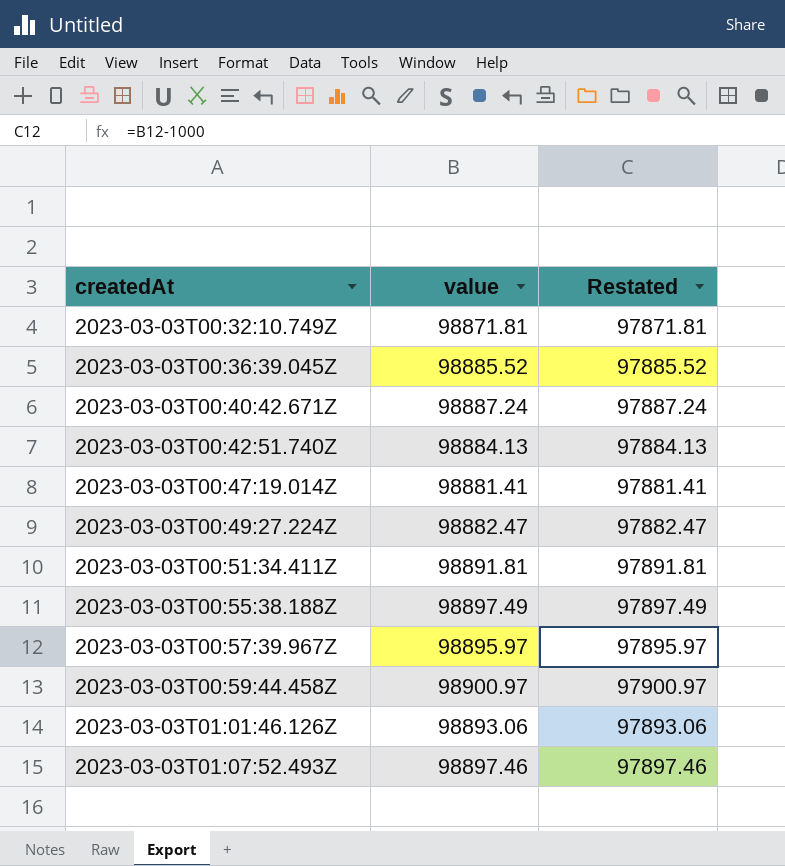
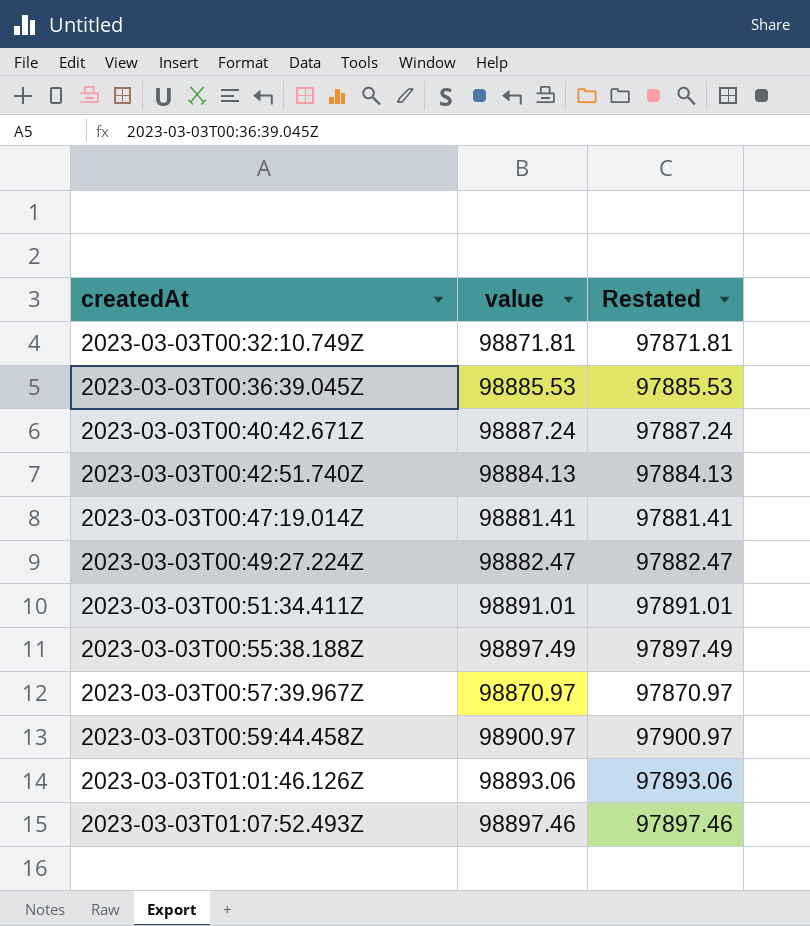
2023-03-03T00:36:39.045Z | value: 98885.52 -> 98885.53
2023-03-03T00:36:39.045Z | Restated: 97885.52 -> 97885.53
2023-03-03T00:51:34.411Z | value: 98891.81 -> 98891.01
2023-03-03T00:51:34.411Z | Restated: 97891.81 -> 97891.01
2023-03-03T00:57:39.967Z | value: 98895.97 -> 98870.97
2023-03-03T00:57:39.967Z | Restated: 97895.97 -> 97870.97

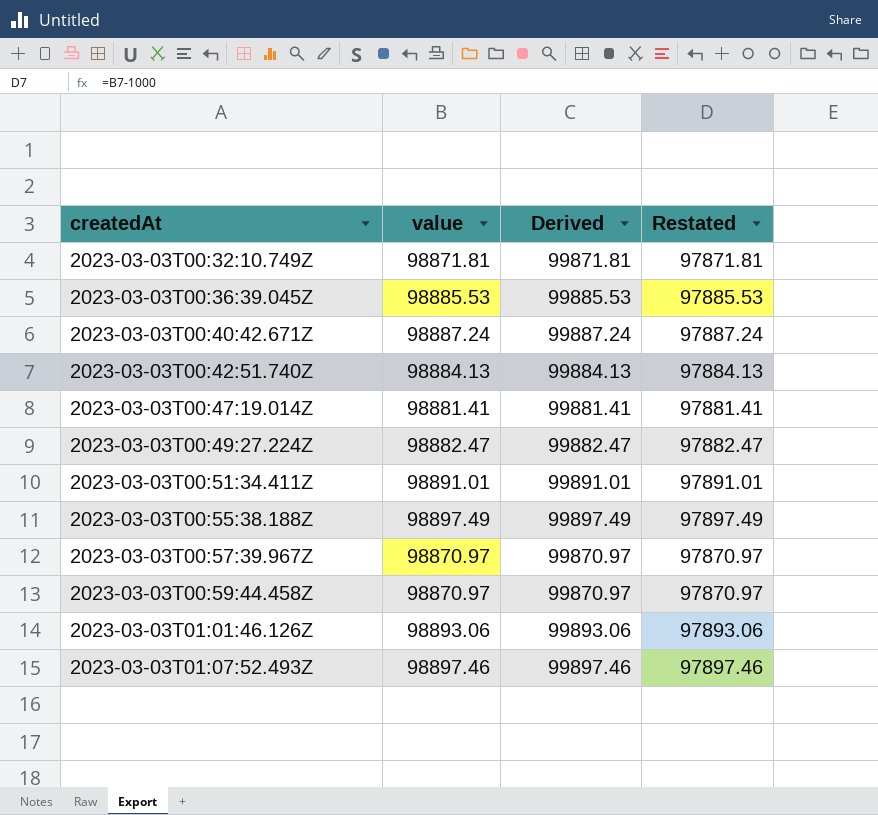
column Derived | formula: none -> [value] + 1000
2023-03-03T00:59:44.458Z | value: 98900.97 -> 98870.97
2023-03-03T00:59:44.458Z | Restated: 97900.97 -> 97870.97

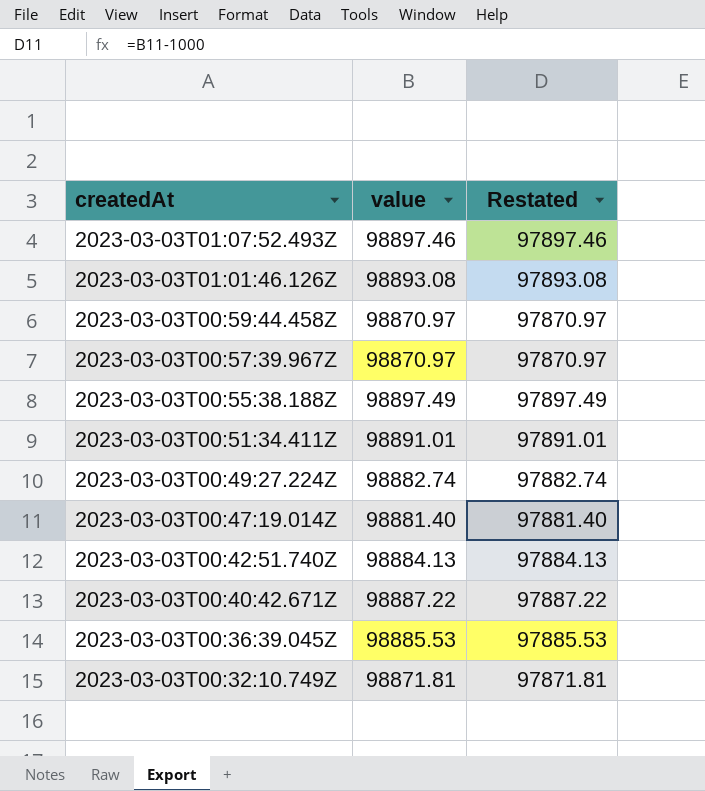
row order: createdAt ascending -> createdAt descending
column Derived | formula: [value] + 1000 -> none
2023-03-03T01:01:46.126Z | value: 98893.06 -> 98893.08
2023-03-03T01:01:46.126Z | Restated: 97893.06 -> 97893.08
2023-03-03T00:49:27.224Z | value: 98882.47 -> 98882.74
2023-03-03T00:49:27.224Z | Restated: 97882.47 -> 97882.74
2023-03-03T00:47:19.014Z | value: 98881.41 -> 98881.40
2023-03-03T00:47:19.014Z | Restated: 97881.41 -> 97881.40
2023-03-03T00:40:42.671Z | value: 98887.24 -> 98887.22
2023-03-03T00:40:42.671Z | Restated: 97887.24 -> 97887.22

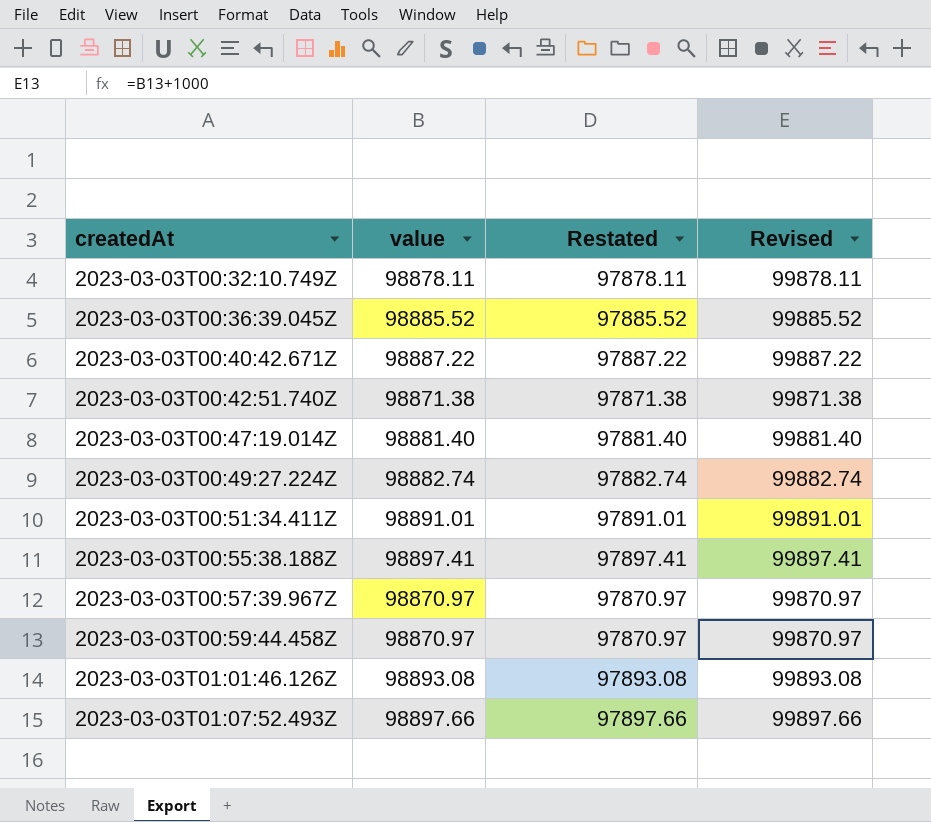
row order: createdAt descending -> createdAt ascending
column Revised | formula: none -> [value] + 1000
2023-03-03T00:32:10.749Z | value: 98871.81 -> 98878.11
2023-03-03T00:32:10.749Z | Restated: 97871.81 -> 97878.11
2023-03-03T00:36:39.045Z | value: 98885.53 -> 98885.52
2023-03-03T00:36:39.045Z | Restated: 97885.53 -> 97885.52
2023-03-03T00:42:51.740Z | value: 98884.13 -> 98871.38
2023-03-03T00:42:51.740Z | Restated: 97884.13 -> 97871.38
2023-03-03T00:55:38.188Z | value: 98897.49 -> 98897.41
2023-03-03T00:55:38.188Z | Restated: 97897.49 -> 97897.41
2023-03-03T01:07:52.493Z | value: 98897.46 -> 98897.66
2023-03-03T01:07:52.493Z | Restated: 97897.46 -> 97897.66

